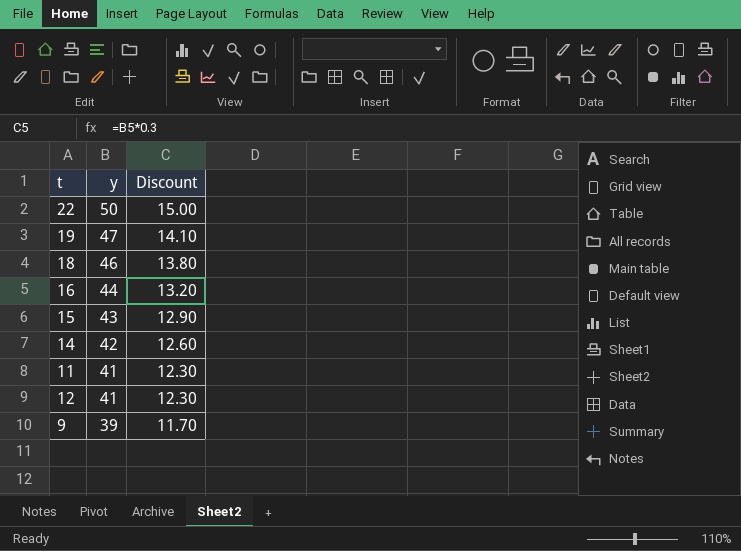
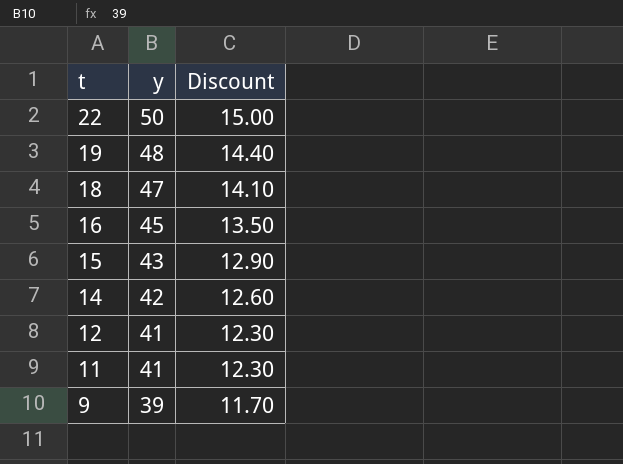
row order: y descending -> t descending
19 | y: 47 -> 48
19 | Discount: 14.10 -> 14.40
18 | y: 46 -> 47
18 | Discount: 13.80 -> 14.10
16 | y: 44 -> 45
16 | Discount: 13.20 -> 13.50

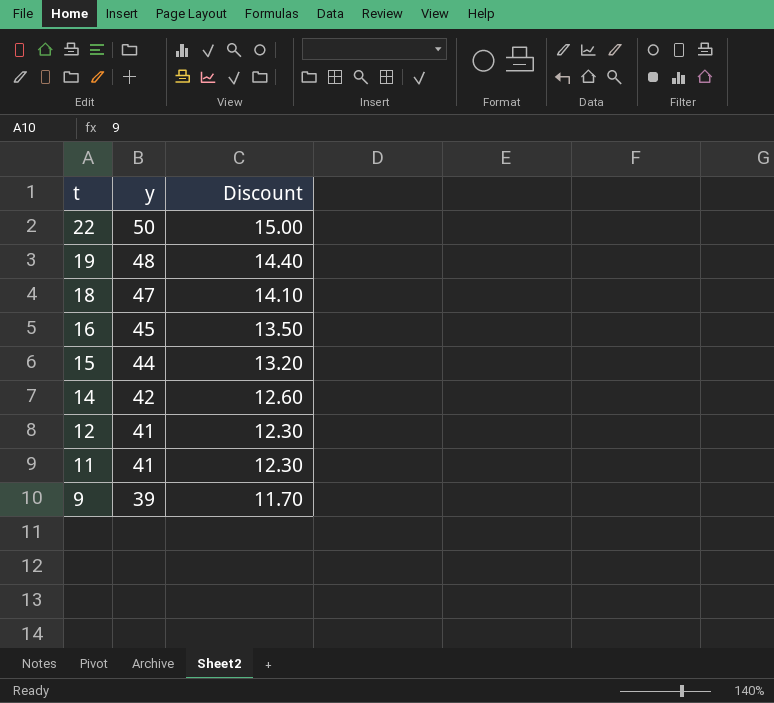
15 | y: 43 -> 44
15 | Discount: 12.90 -> 13.20

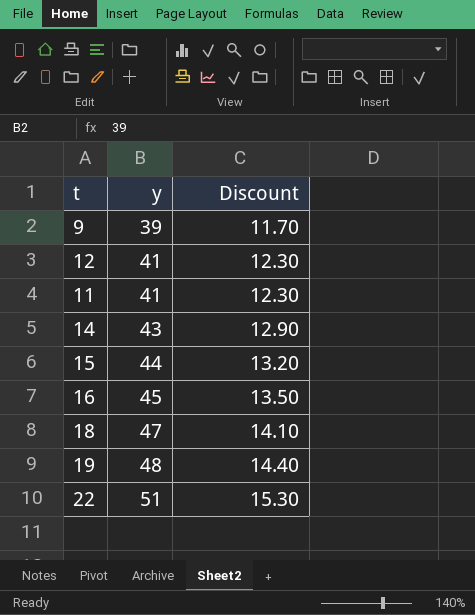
row order: t descending -> y ascending
14 | y: 42 -> 43
14 | Discount: 12.60 -> 12.90
22 | y: 50 -> 51
22 | Discount: 15.00 -> 15.30

